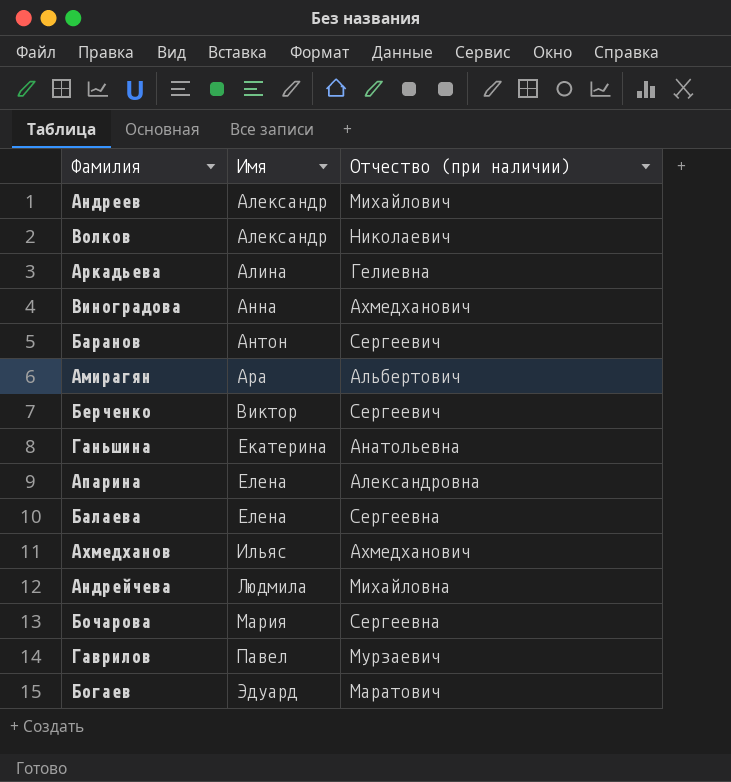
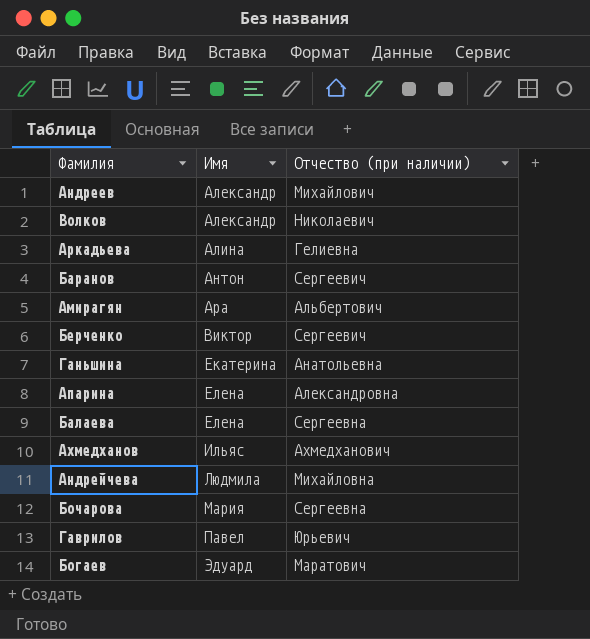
row Виноградова: Анна | Ахмедханович -> none
Гаврилов | Отчество (при наличии): Мурзаевич -> Юрьевич

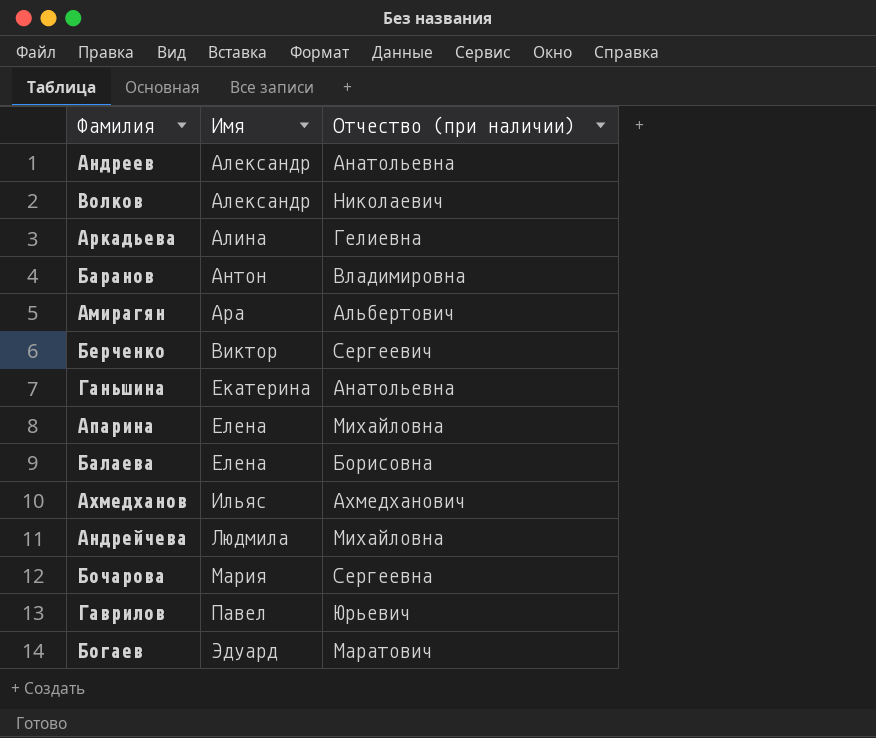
Андреев | Отчество (при наличии): Михайлович -> Анатольевна
Баранов | Отчество (при наличии): Сергеевич -> Владимировна
Апарина | Отчество (при наличии): Александровна -> Михайловна
Балаева | Отчество (при наличии): Сергеевна -> Борисовна

